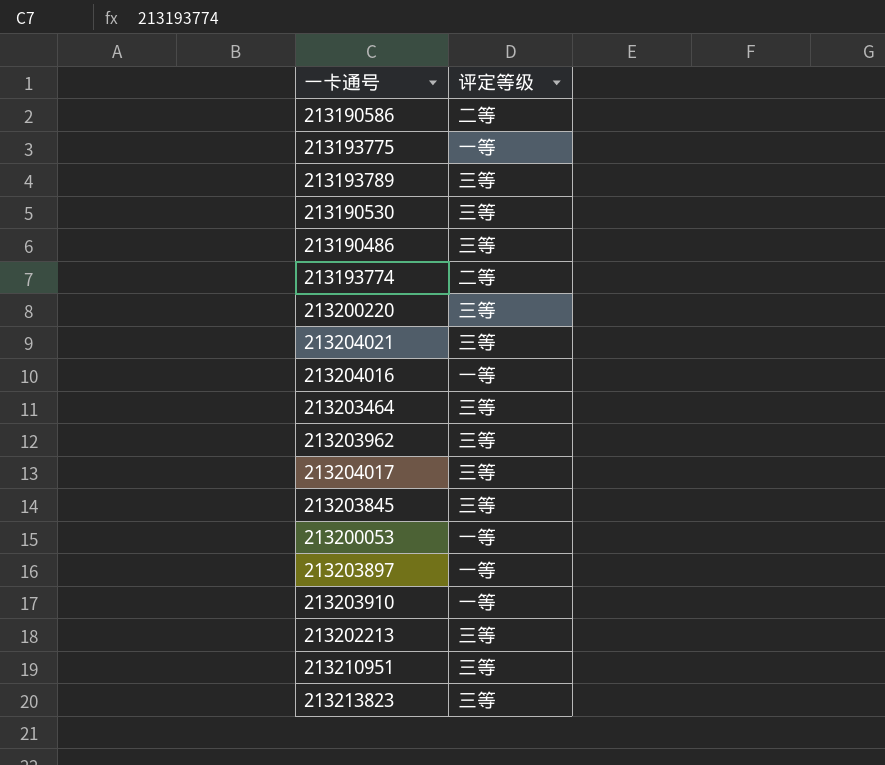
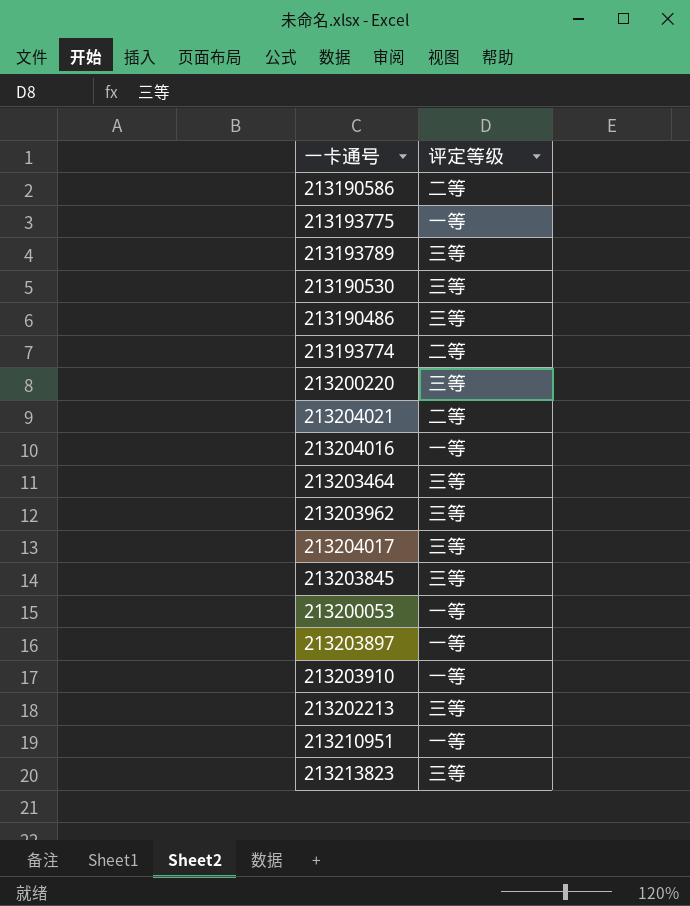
213204021 | 评定等级: 三等 -> 二等
213210951 | 评定等级: 三等 -> 一等

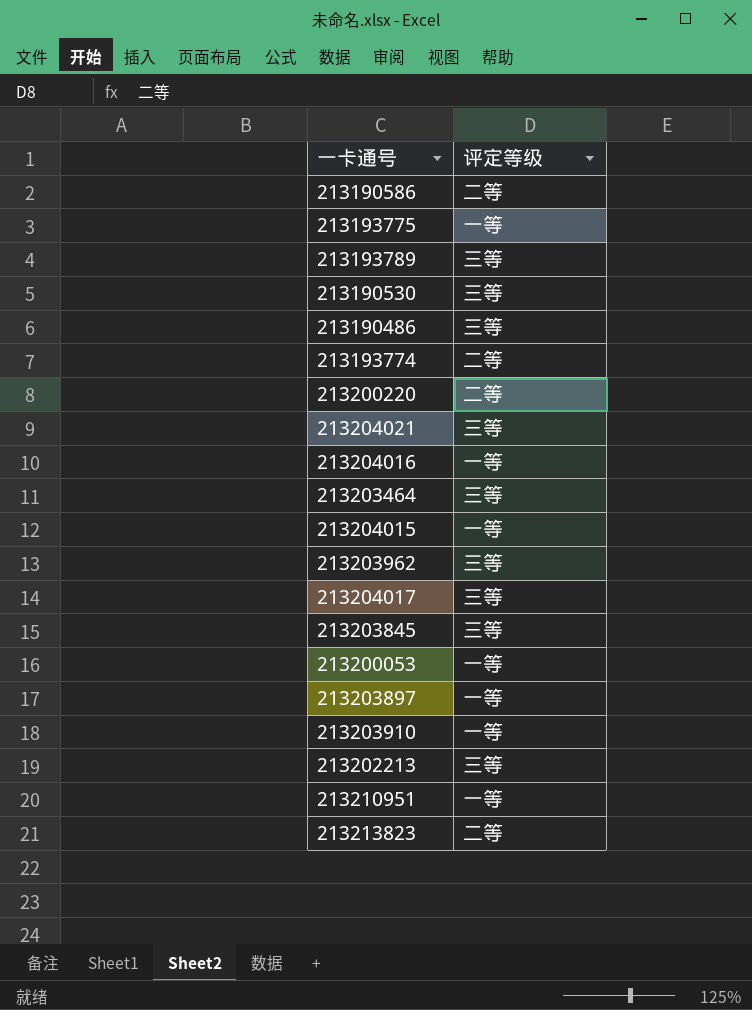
213200220 | 评定等级: 三等 -> 二等
213204021 | 评定等级: 二等 -> 三等
row 213204015: none -> 一等
213213823 | 评定等级: 三等 -> 二等

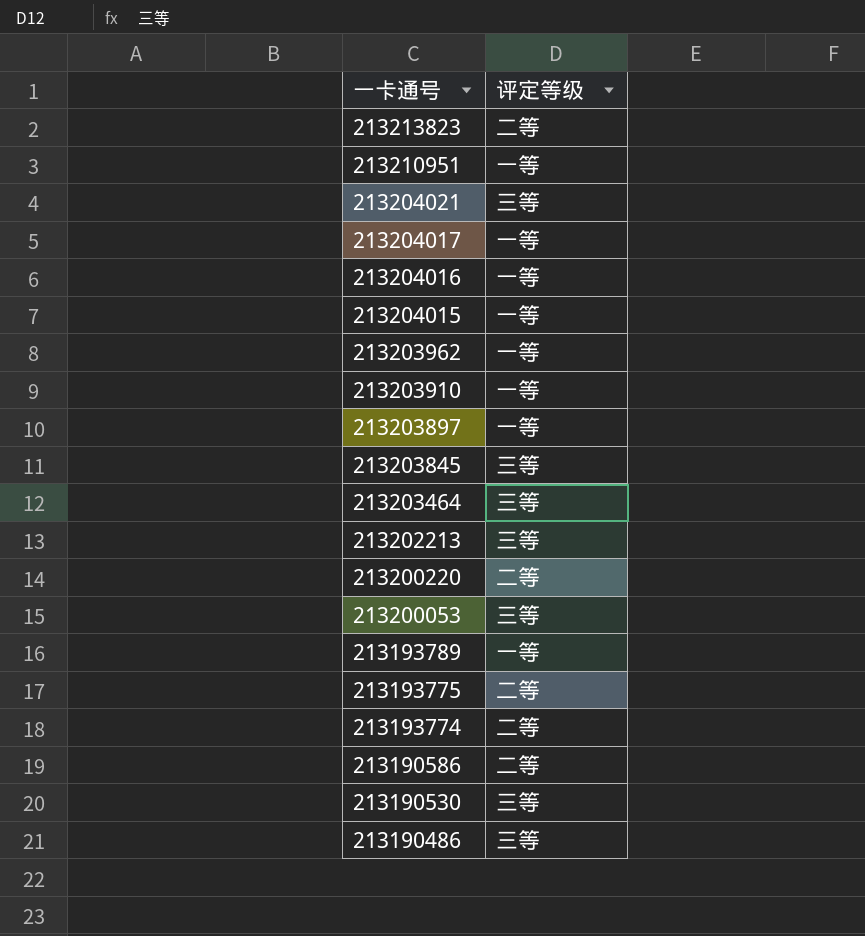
row order: none -> 一卡通号 descending
213204017 | 评定等级: 三等 -> 一等
213203962 | 评定等级: 三等 -> 一等
213200053 | 评定等级: 一等 -> 三等
213193789 | 评定等级: 三等 -> 一等
213193775 | 评定等级: 一等 -> 二等

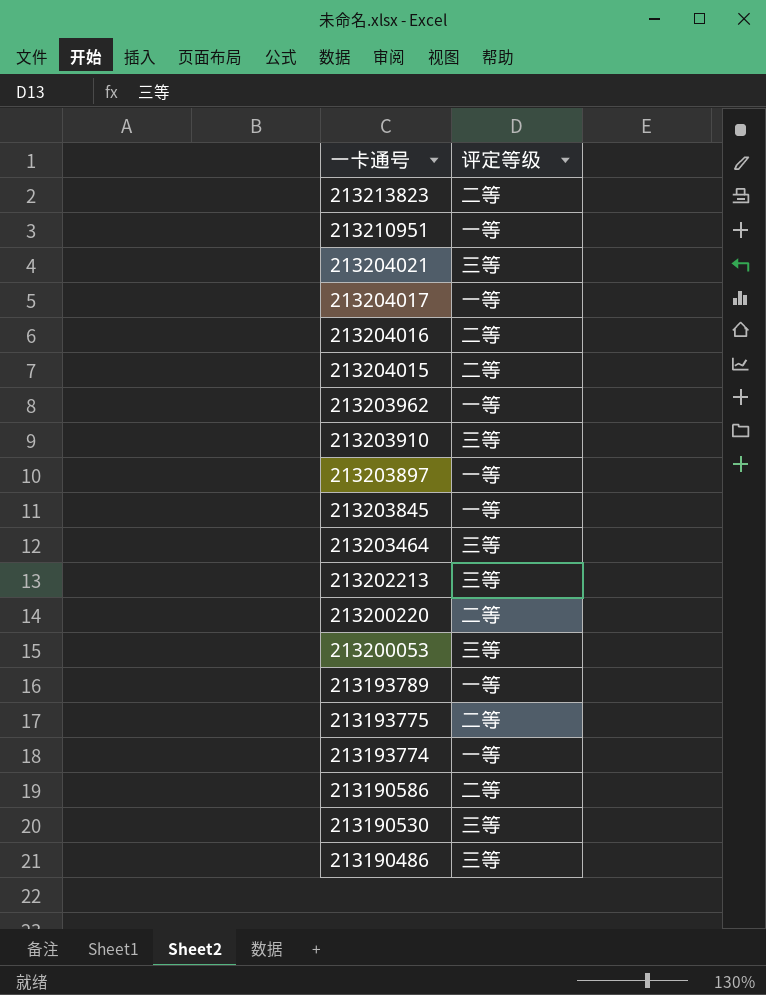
213204016 | 评定等级: 一等 -> 二等
213204015 | 评定等级: 一等 -> 二等
213203910 | 评定等级: 一等 -> 三等
213203845 | 评定等级: 三等 -> 一等
213193774 | 评定等级: 二等 -> 一等

